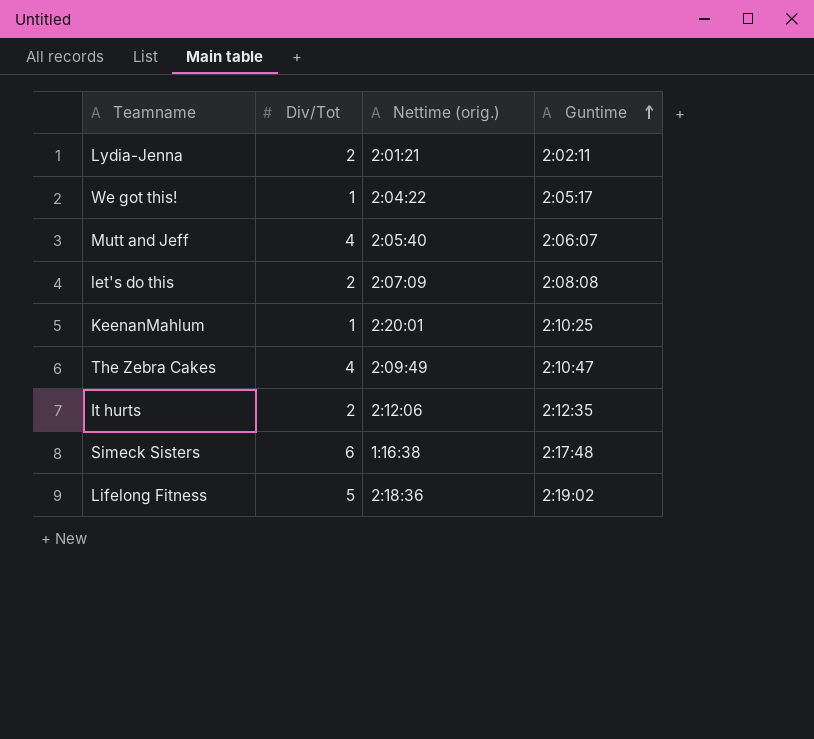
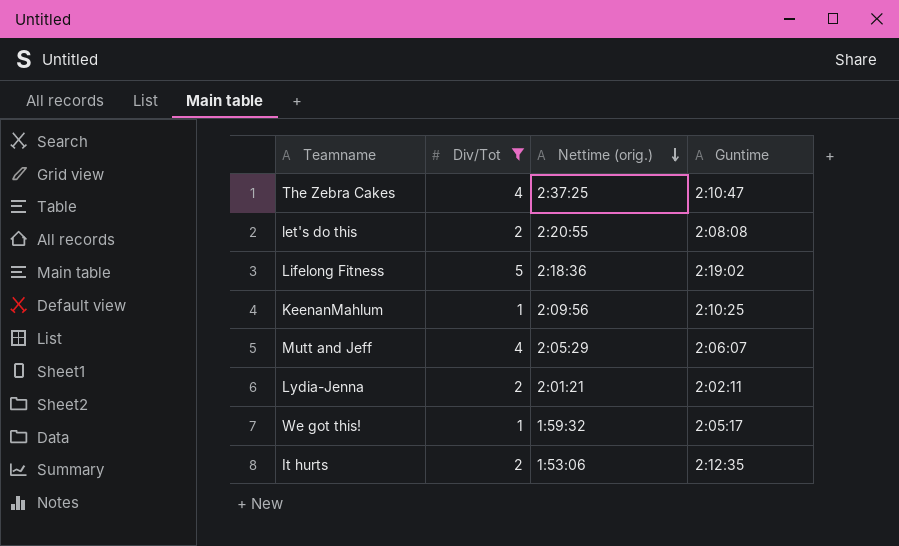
filter: none -> Div/Tot != 6
row order: Guntime ascending -> Nettime (orig.) descending
The Zebra Cakes | Nettime (orig.): 2:09:49 -> 2:37:25
let's do this | Nettime (orig.): 2:07:09 -> 2:20:55
KeenanMahlum | Nettime (orig.): 2:20:01 -> 2:09:56
Mutt and Jeff | Nettime (orig.): 2:05:40 -> 2:05:29
We got this! | Nettime (orig.): 2:04:22 -> 1:59:32
It hurts | Nettime (orig.): 2:12:06 -> 1:53:06

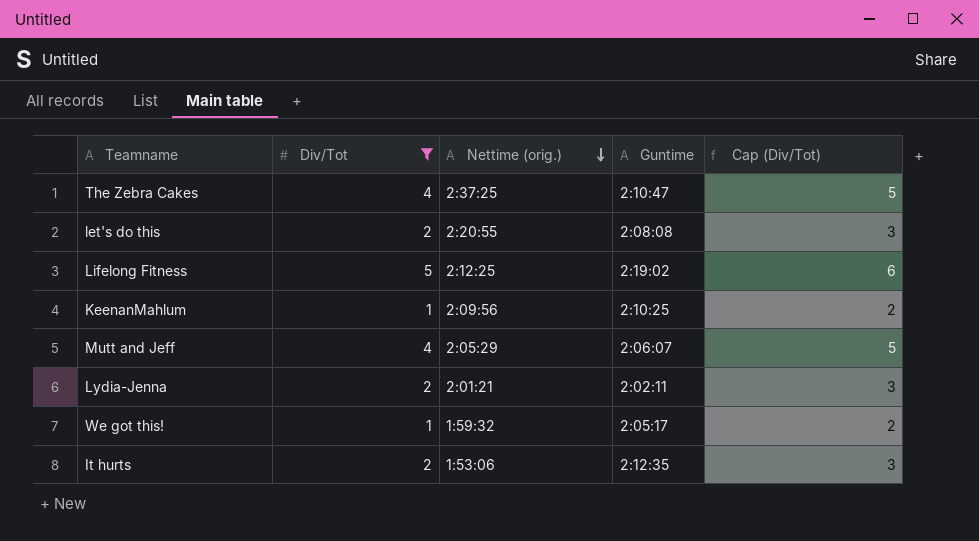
column Cap (Div/Tot) | formula: none -> [Div/Tot] + 1
Lifelong Fitness | Nettime (orig.): 2:18:36 -> 2:12:25

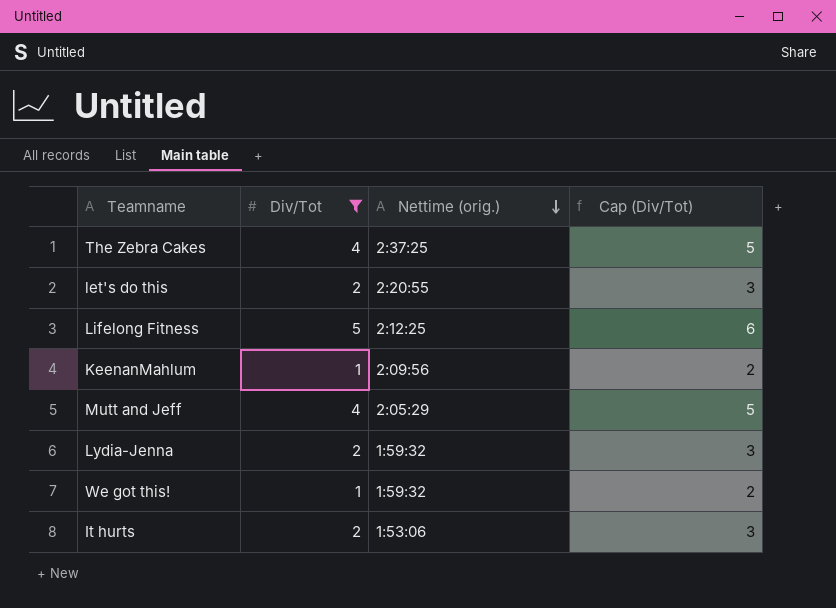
column Guntime | position: 4 -> none
Lydia-Jenna | Nettime (orig.): 2:01:21 -> 1:59:32

